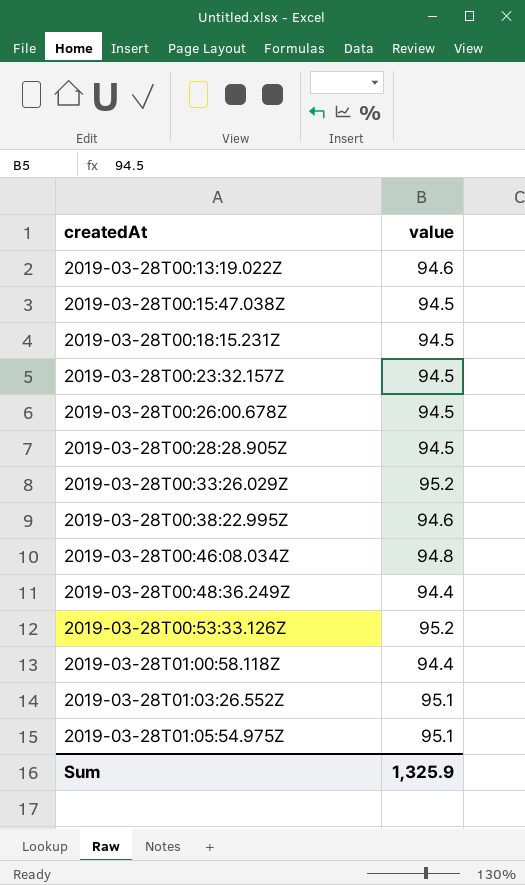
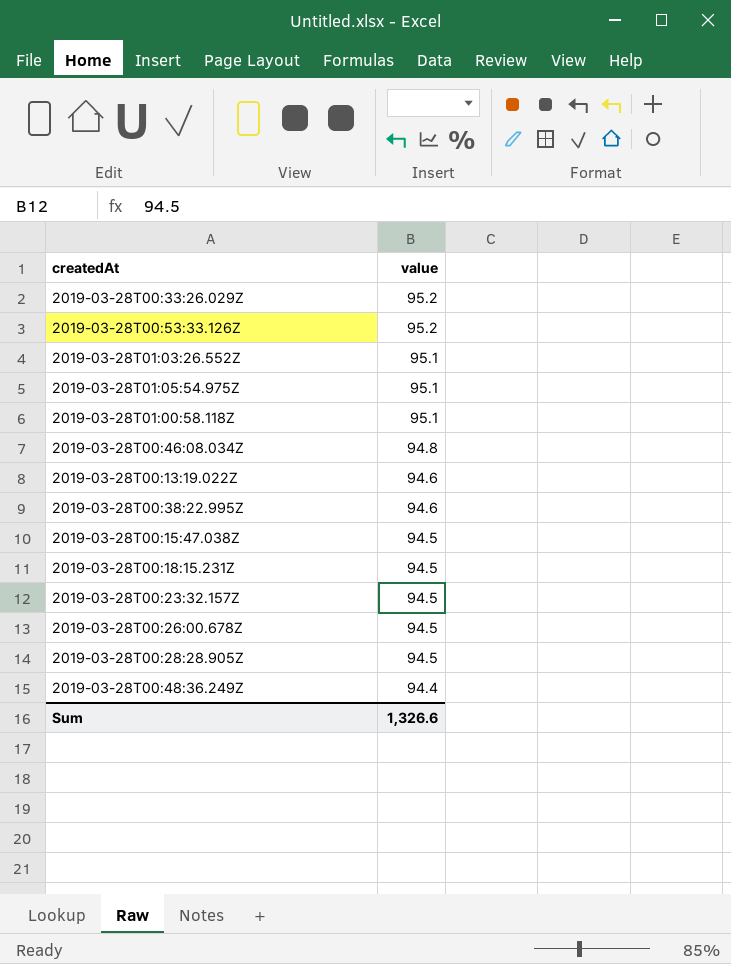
row order: createdAt ascending -> value descending
2019-03-28T01:00:58.118Z | value: 94.4 -> 95.1
Sum | value: 1,325.9 -> 1,326.6

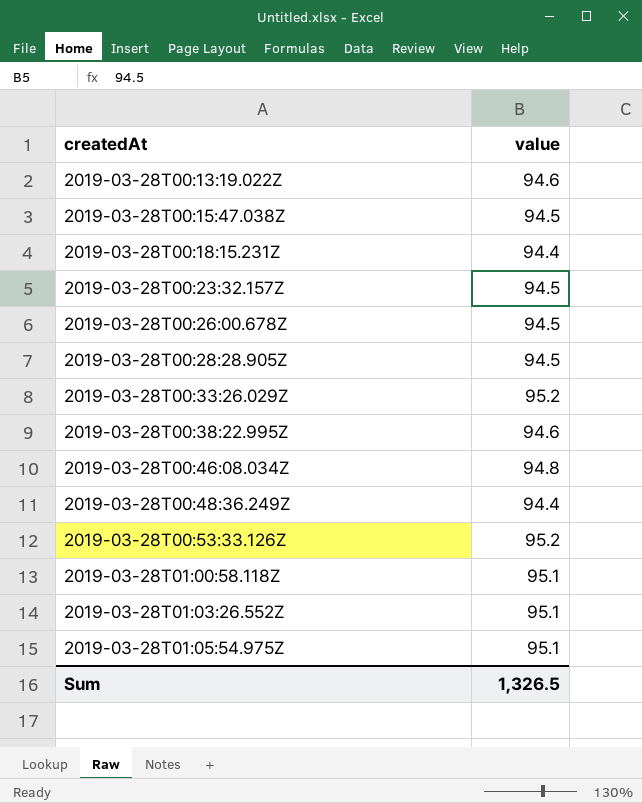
row order: value descending -> createdAt ascending
2019-03-28T00:18:15.231Z | value: 94.5 -> 94.4
Sum | value: 1,326.6 -> 1,326.5

